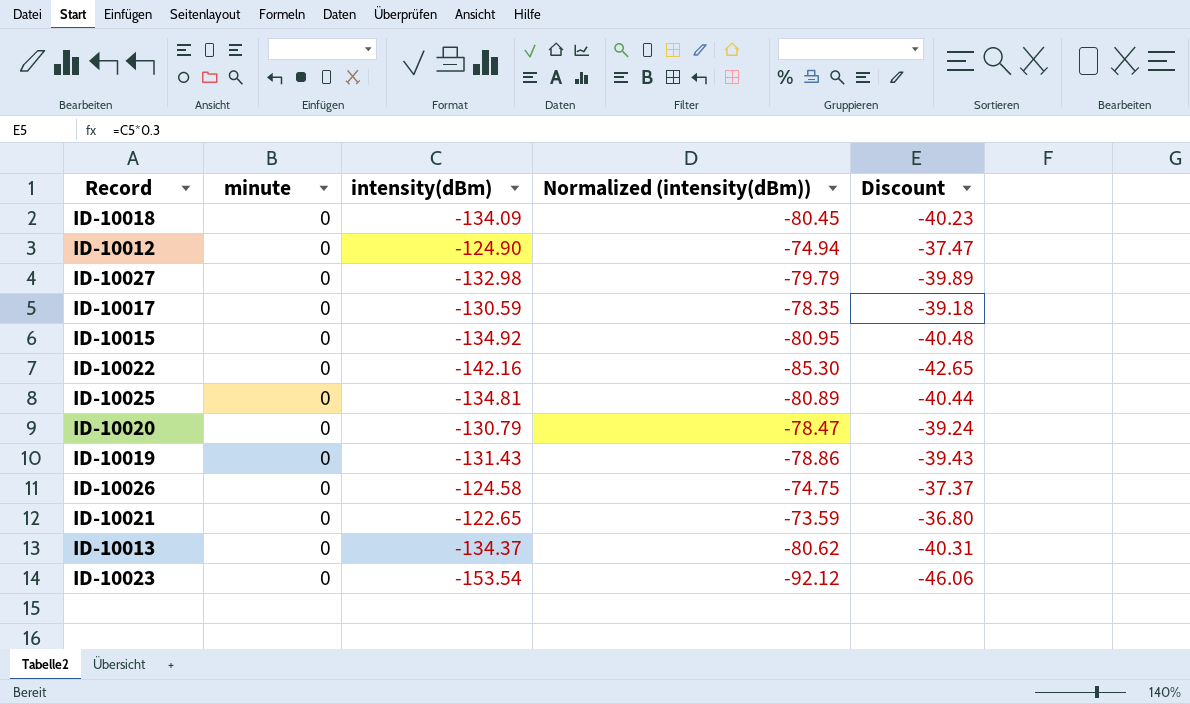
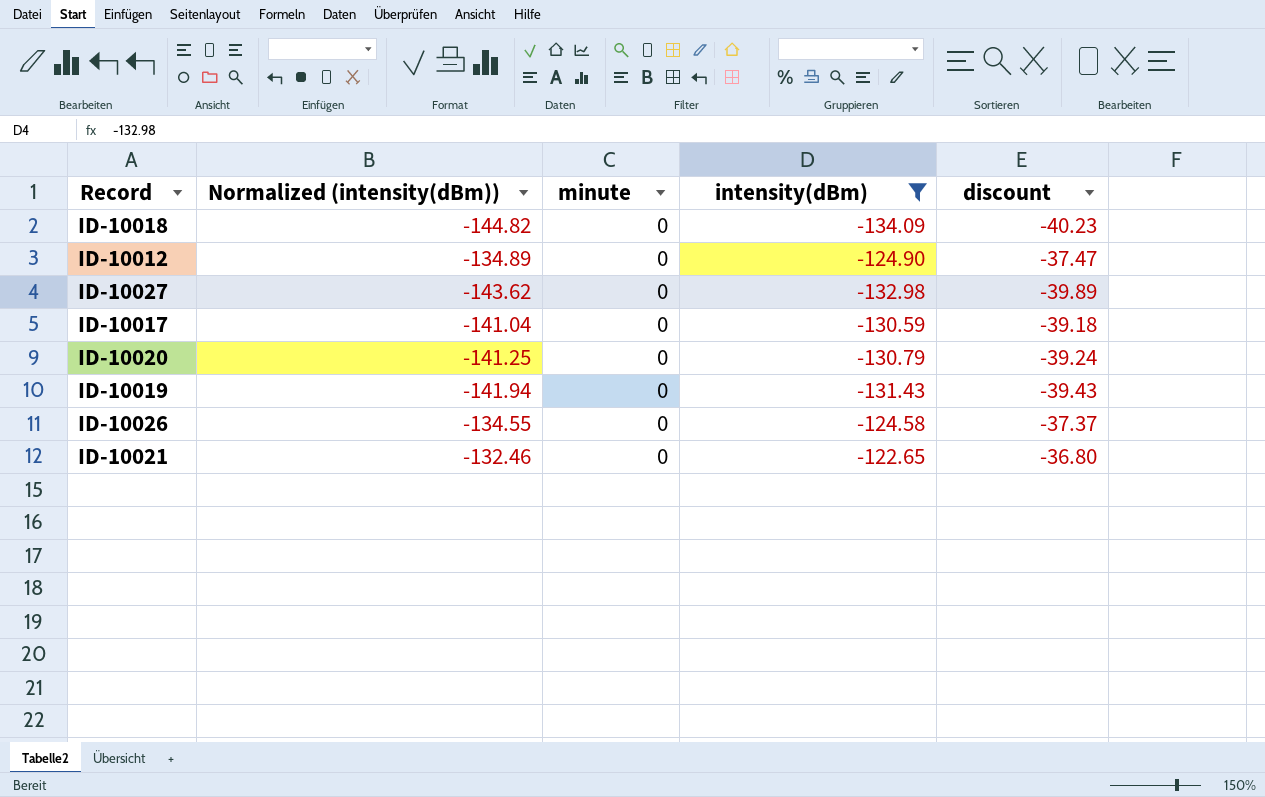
filter: none -> intensity(dBm) >= -134.09
column Normalized (intensity(dBm)) | formula: [intensity(dBm)] * 0.6 -> [intensity(dBm)] * 1.08
column Normalized (intensity(dBm)) | position: 4 -> 2
column name: Discount -> discount

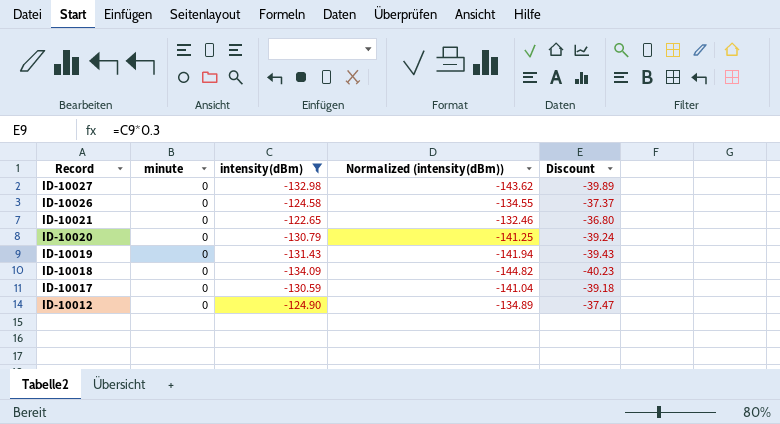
row order: none -> Record descending
column Normalized (intensity(dBm)) | position: 2 -> 4
column name: discount -> Discount

